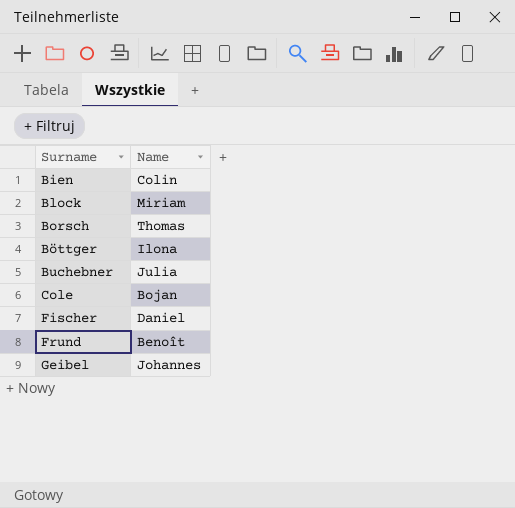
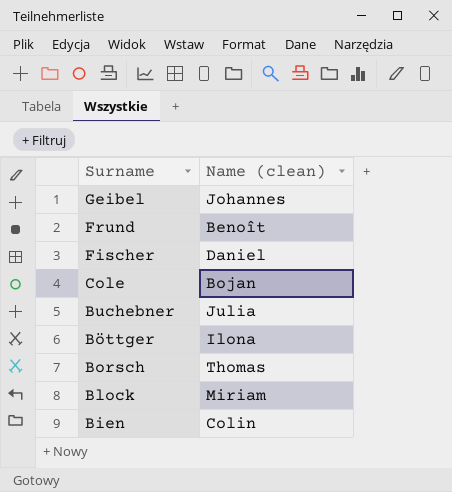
row order: Surname ascending -> Surname descending
column name: Name -> Name (clean)

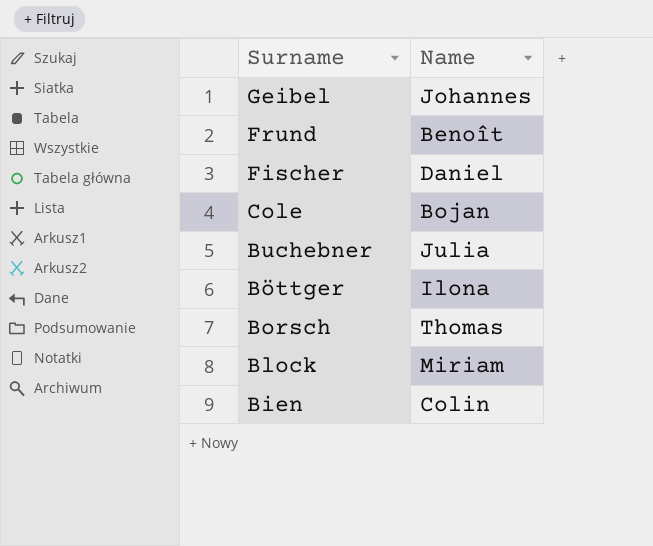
column name: Name (clean) -> Name

